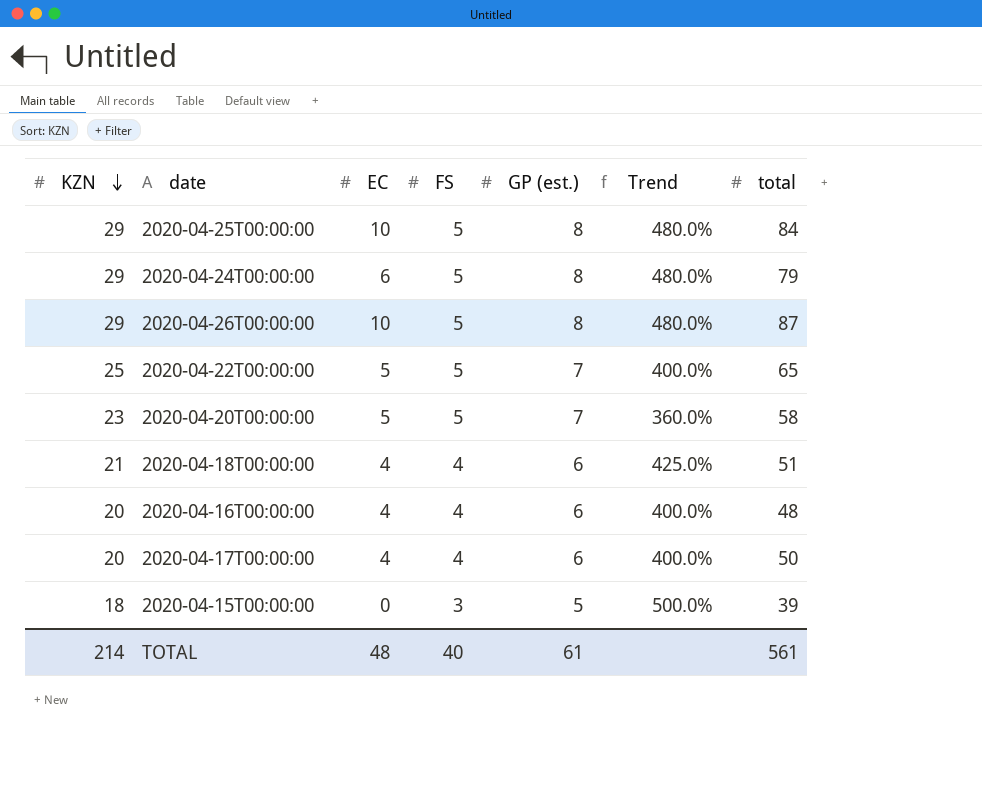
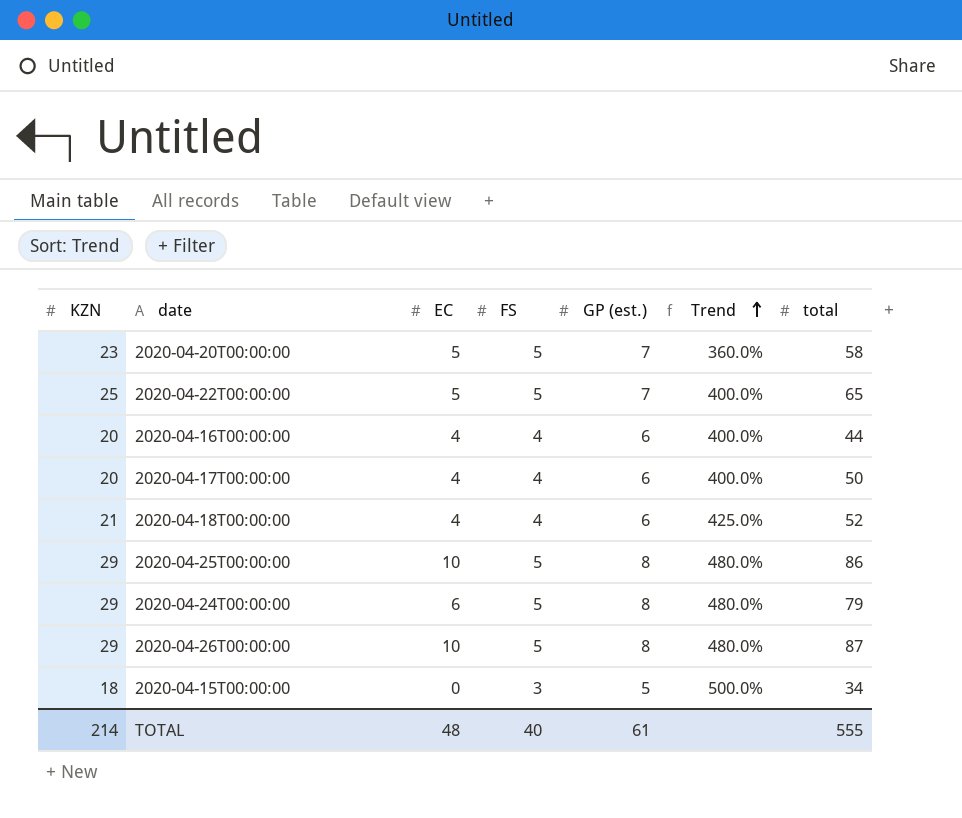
row order: KZN descending -> Trend ascending
2020-04-16T00:00:00 | total: 48 -> 44
2020-04-18T00:00:00 | total: 51 -> 52
2020-04-25T00:00:00 | total: 84 -> 86
2020-04-15T00:00:00 | total: 39 -> 34
TOTAL | total: 561 -> 555

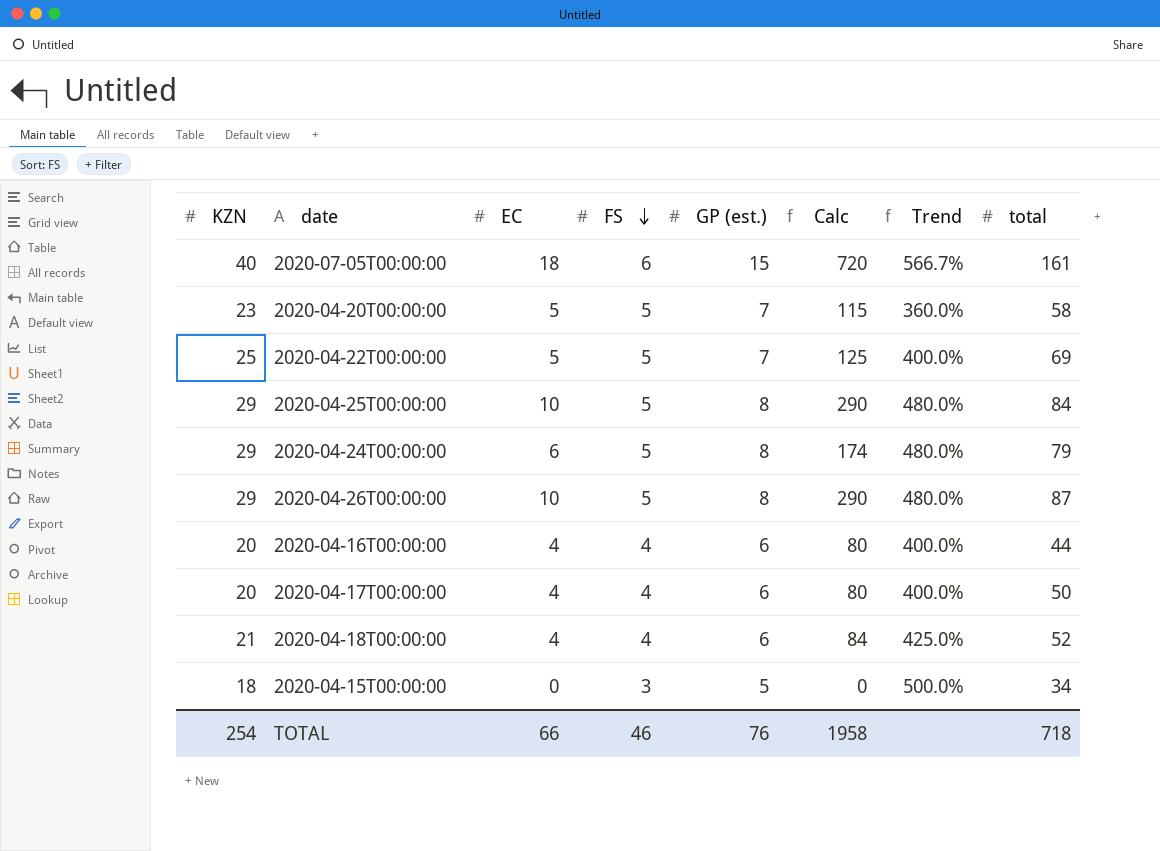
row order: Trend ascending -> FS descending
column Calc | formula: none -> [KZN] * [EC]
row 2020-07-05T00:00:00: none -> 40 | 18 | 6 | 15 | 720 | 566.7% | 161
2020-04-22T00:00:00 | total: 65 -> 69
2020-04-25T00:00:00 | total: 86 -> 84
TOTAL | KZN: 214 -> 254
TOTAL | EC: 48 -> 66
TOTAL | FS: 40 -> 46
TOTAL | GP (est.): 61 -> 76
TOTAL | total: 555 -> 718

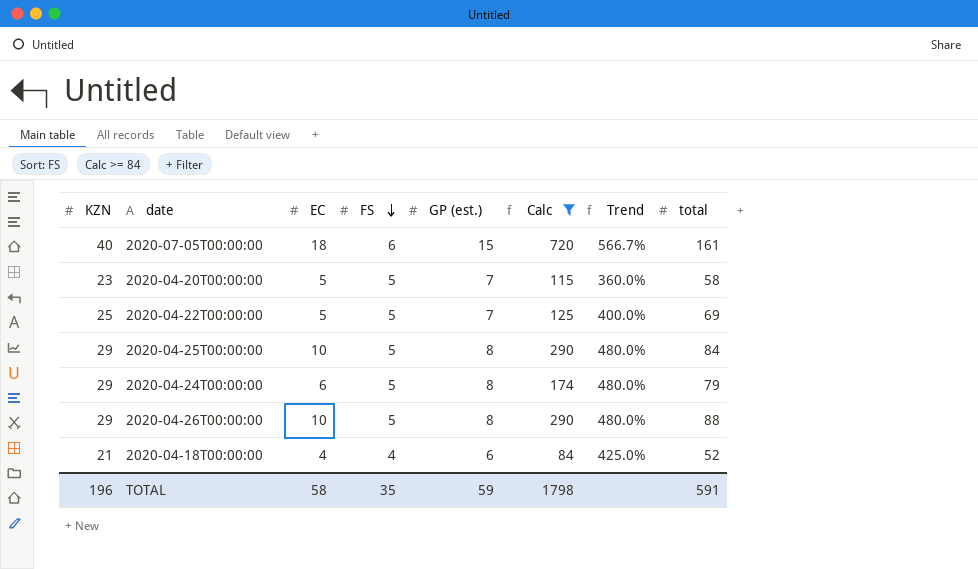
filter: none -> Calc >= 84
2020-04-26T00:00:00 | total: 87 -> 88
TOTAL | KZN: 254 -> 196
TOTAL | EC: 66 -> 58
TOTAL | FS: 46 -> 35
TOTAL | GP (est.): 76 -> 59
TOTAL | Calc: 1958 -> 1798
TOTAL | total: 718 -> 591

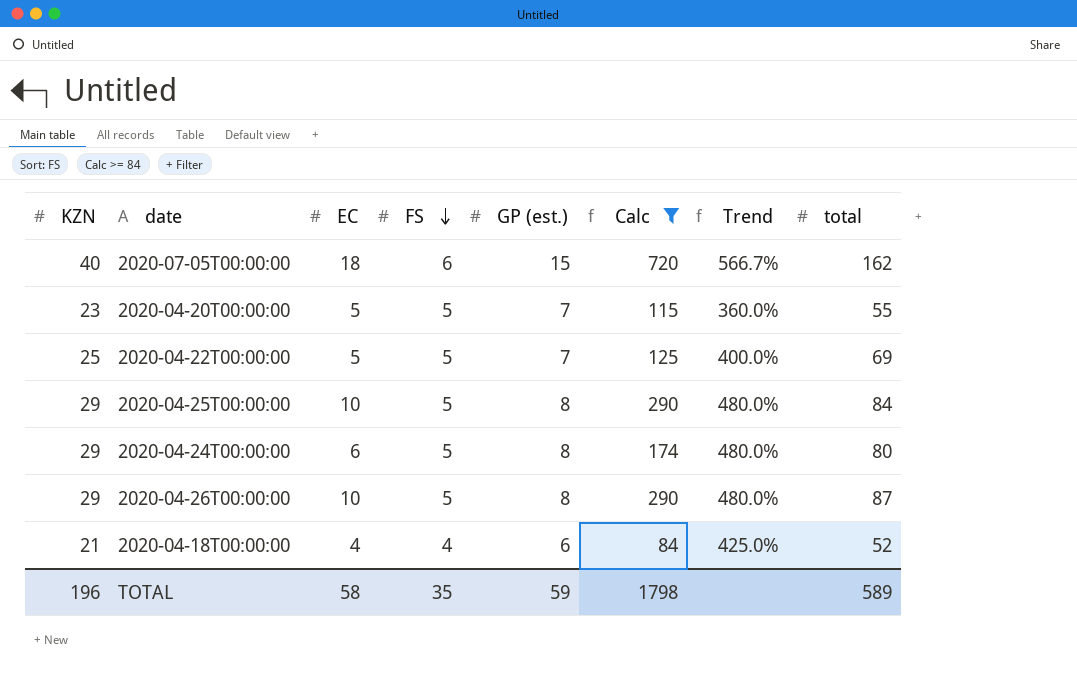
2020-07-05T00:00:00 | total: 161 -> 162
2020-04-20T00:00:00 | total: 58 -> 55
2020-04-24T00:00:00 | total: 79 -> 80
2020-04-26T00:00:00 | total: 88 -> 87
TOTAL | total: 591 -> 589

